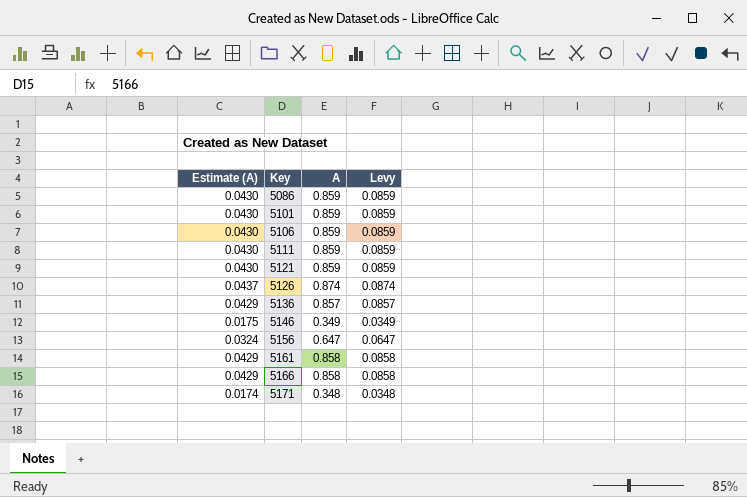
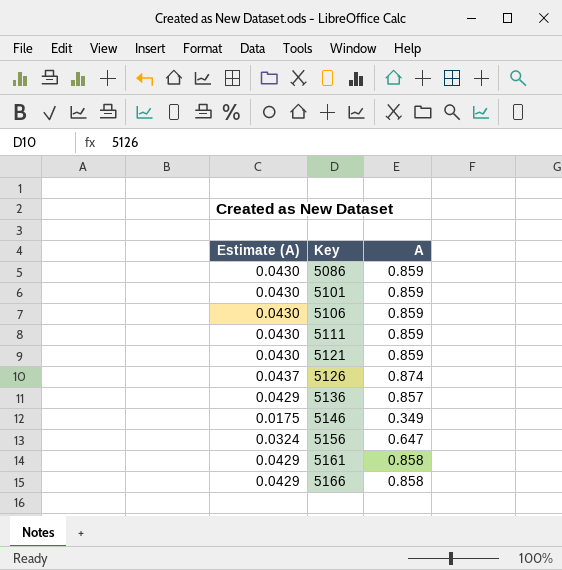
column Levy | formula: [A] * 0.1 -> none
row 5171: 0.0174 | 0.348 | 0.0348 -> none

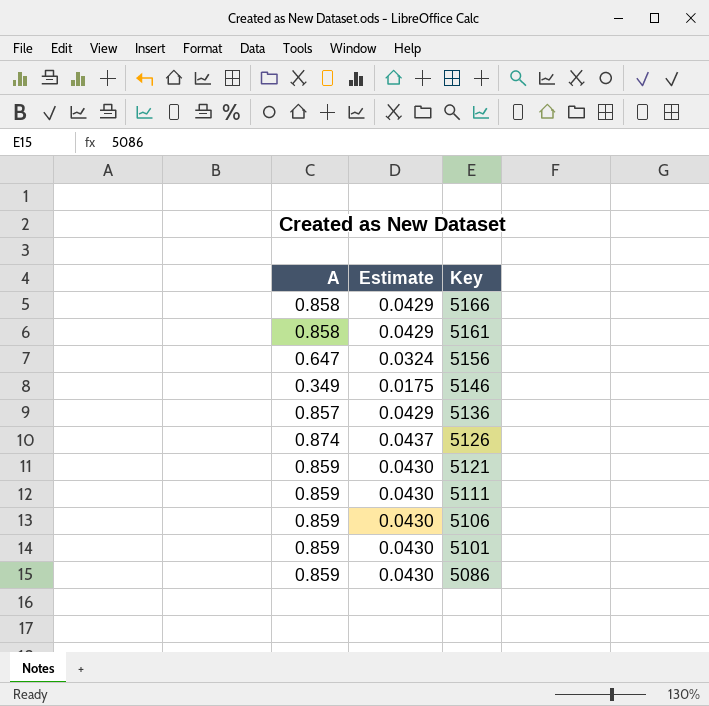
row order: Key ascending -> Key descending
column A | position: 3 -> 1
column name: Estimate (A) -> Estimate

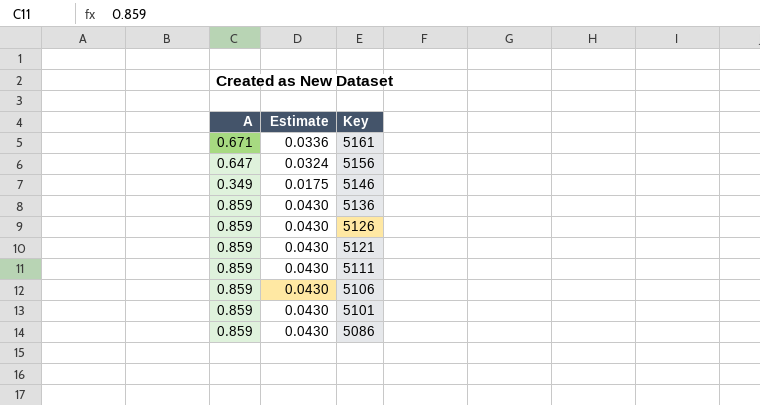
row 5166: 0.858 | 0.0429 -> none
5161 | A: 0.858 -> 0.671
5161 | Estimate: 0.0429 -> 0.0336
5136 | A: 0.857 -> 0.859
5136 | Estimate: 0.0429 -> 0.0430
5126 | A: 0.874 -> 0.859
5126 | Estimate: 0.0437 -> 0.0430

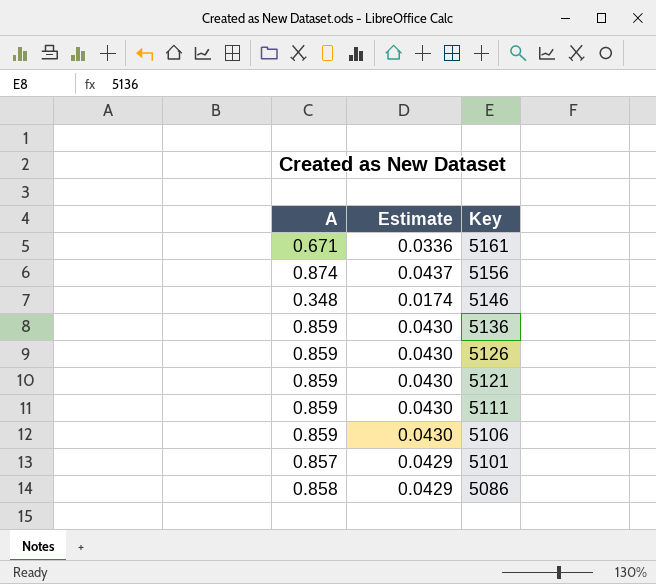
5156 | A: 0.647 -> 0.874
5156 | Estimate: 0.0324 -> 0.0437
5146 | A: 0.349 -> 0.348
5146 | Estimate: 0.0175 -> 0.0174
5101 | A: 0.859 -> 0.857
5101 | Estimate: 0.0430 -> 0.0429
5086 | A: 0.859 -> 0.858
5086 | Estimate: 0.0430 -> 0.0429

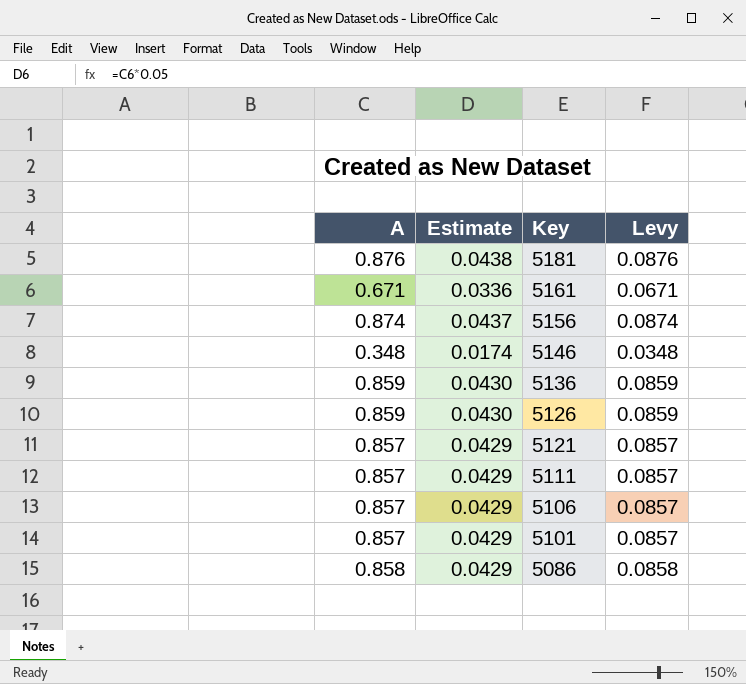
column Levy | formula: none -> [A] * 0.1
row 5181: none -> 0.876 | 0.0438 | 0.0876
5121 | A: 0.859 -> 0.857
5121 | Estimate: 0.0430 -> 0.0429
5111 | A: 0.859 -> 0.857
5111 | Estimate: 0.0430 -> 0.0429
5106 | A: 0.859 -> 0.857
5106 | Estimate: 0.0430 -> 0.0429

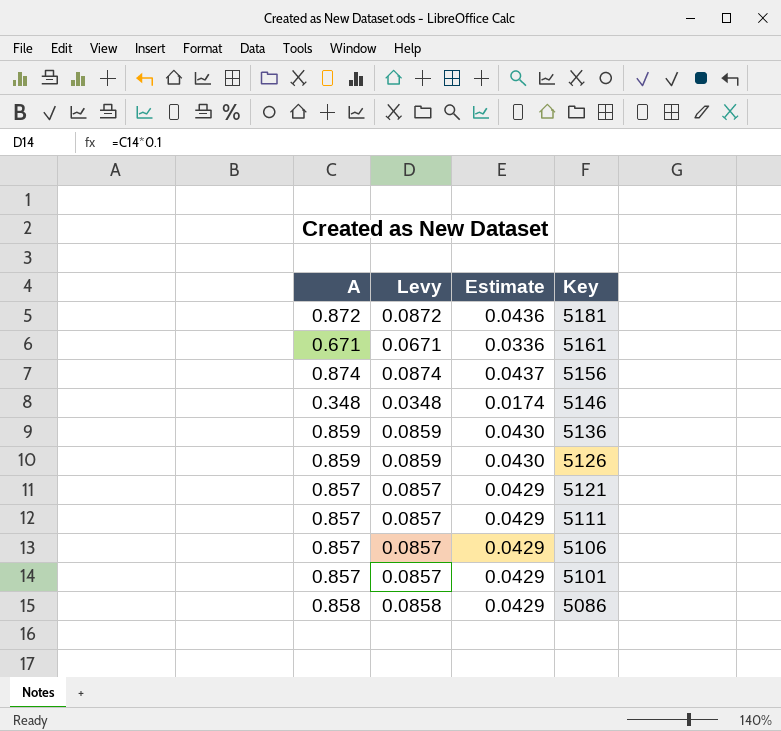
column Levy | position: 4 -> 2
5181 | A: 0.876 -> 0.872
5181 | Levy: 0.0876 -> 0.0872
5181 | Estimate: 0.0438 -> 0.0436

